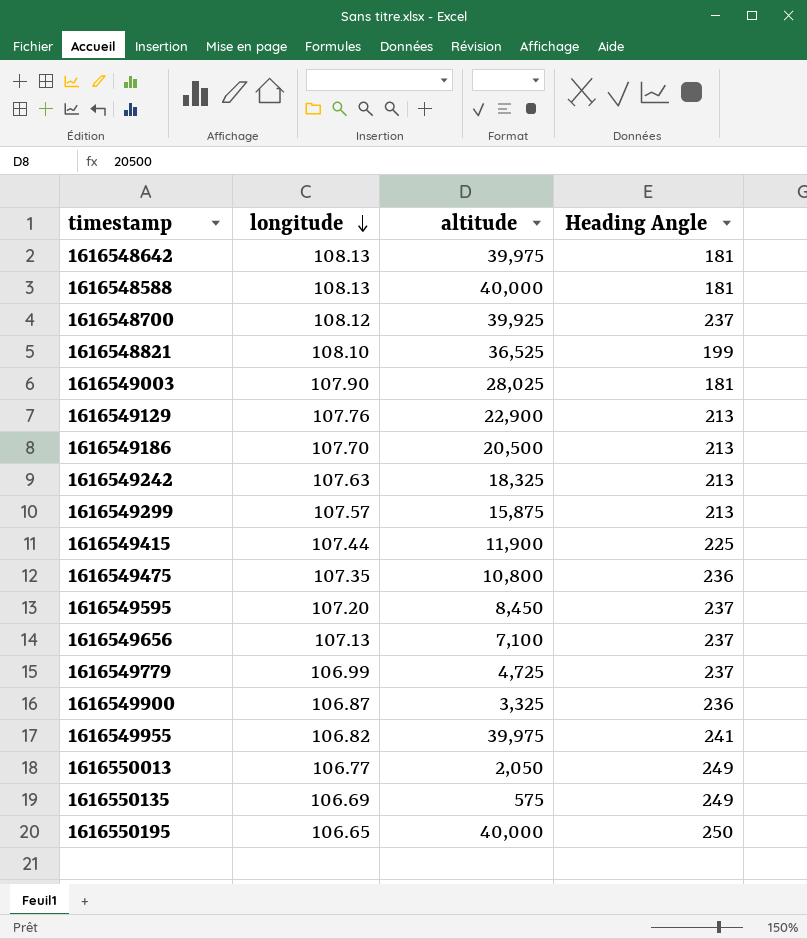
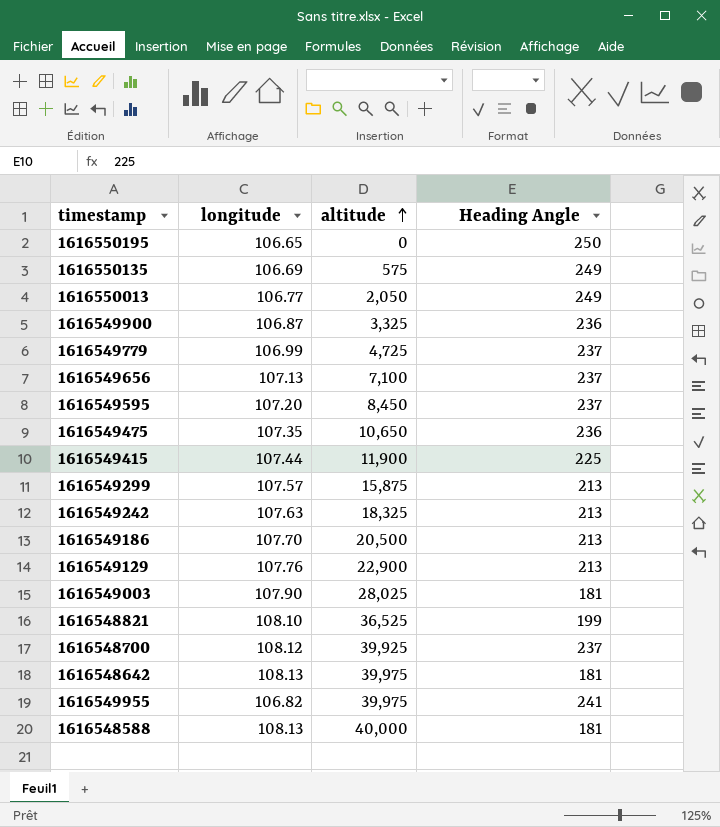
row order: longitude descending -> altitude ascending
1616550195 | altitude: 40,000 -> 0
1616549475 | altitude: 10,800 -> 10,650

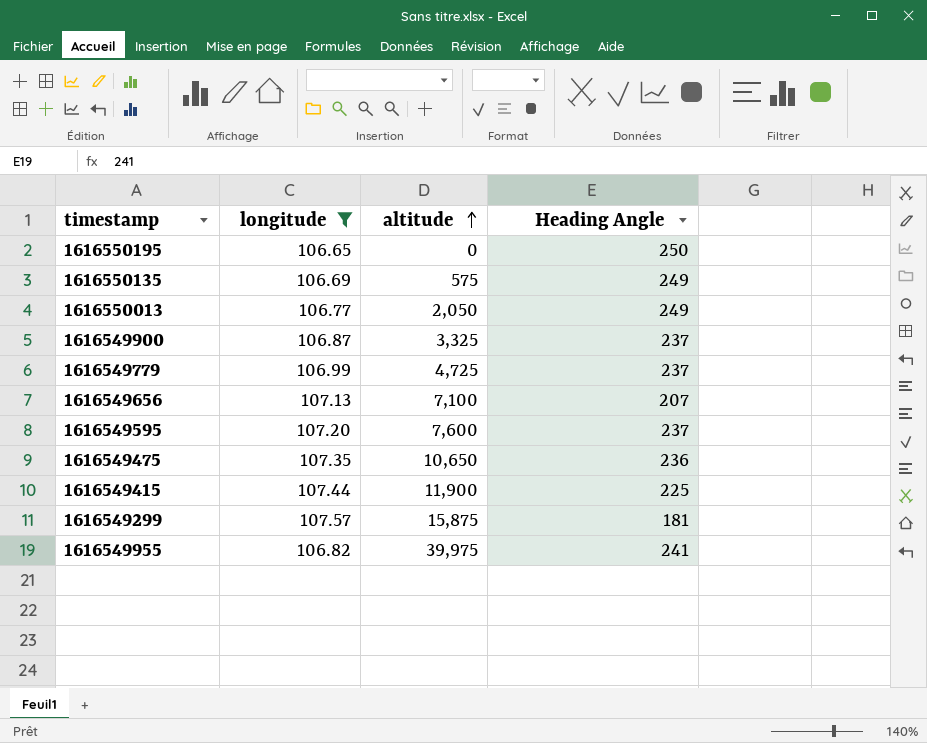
filter: none -> longitude <= 107.57
1616549900 | Heading Angle: 236 -> 237
1616549656 | Heading Angle: 237 -> 207
1616549595 | altitude: 8,450 -> 7,600
1616549299 | Heading Angle: 213 -> 181

